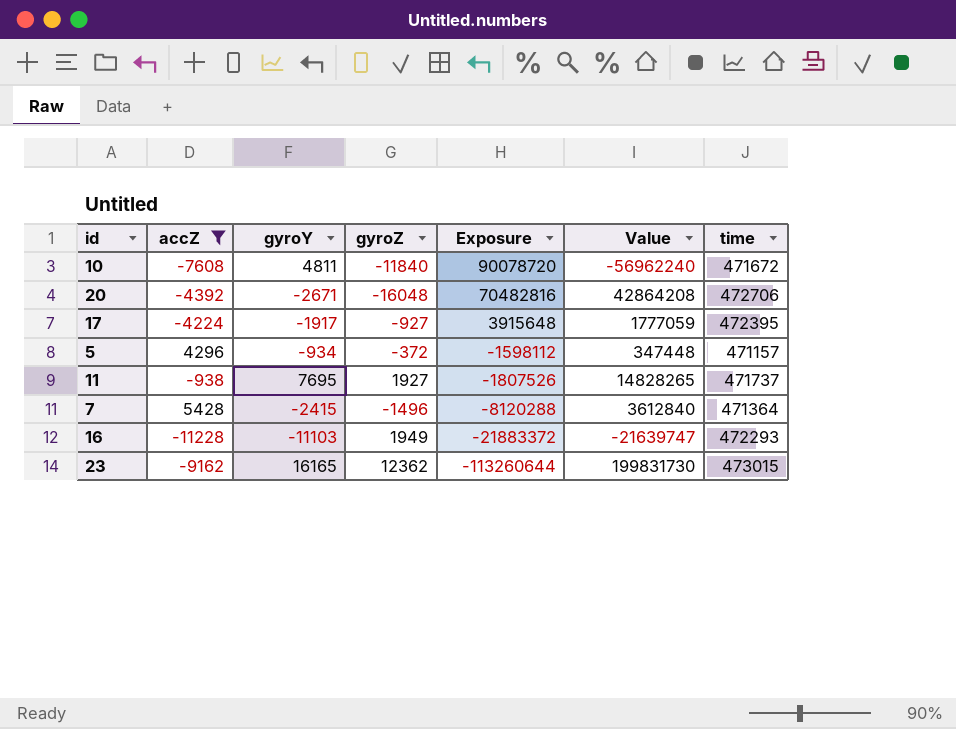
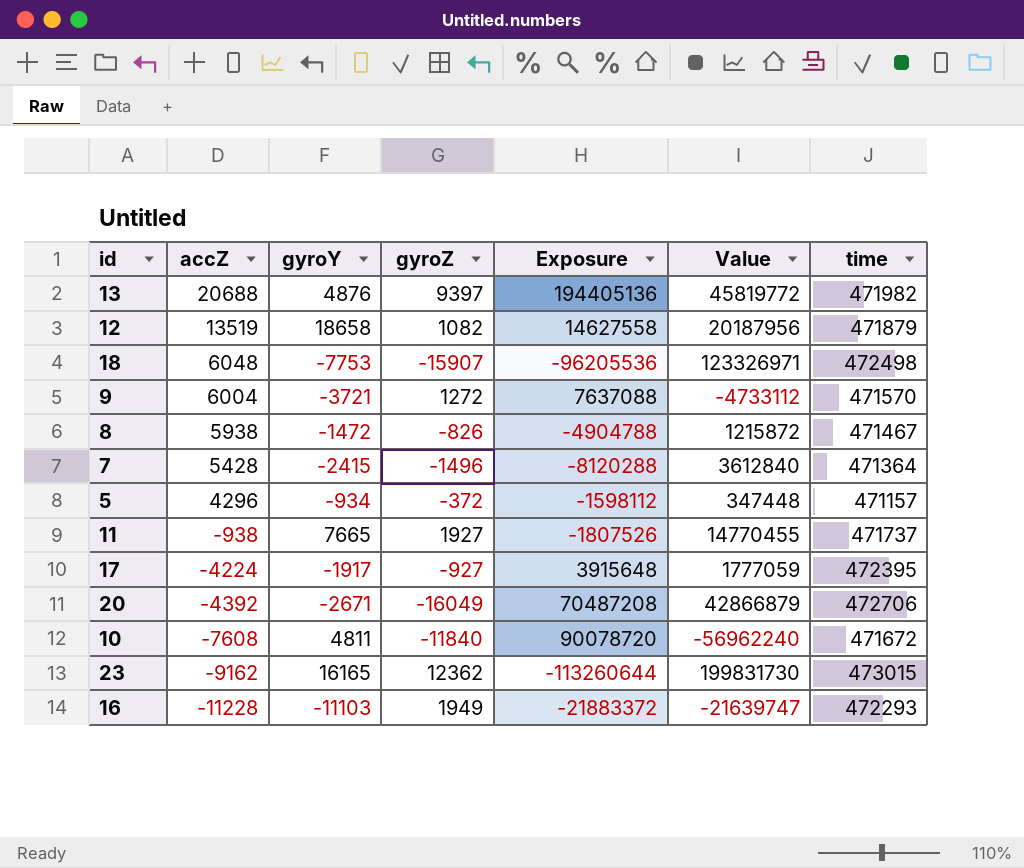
filter: accZ <= 5428 -> none
row order: Exposure descending -> accZ descending
11 | gyroY: 7695 -> 7665
11 | Value: 14828265 -> 14770455
20 | gyroZ: -16048 -> -16049
20 | Exposure: 70482816 -> 70487208
20 | Value: 42864208 -> 42866879

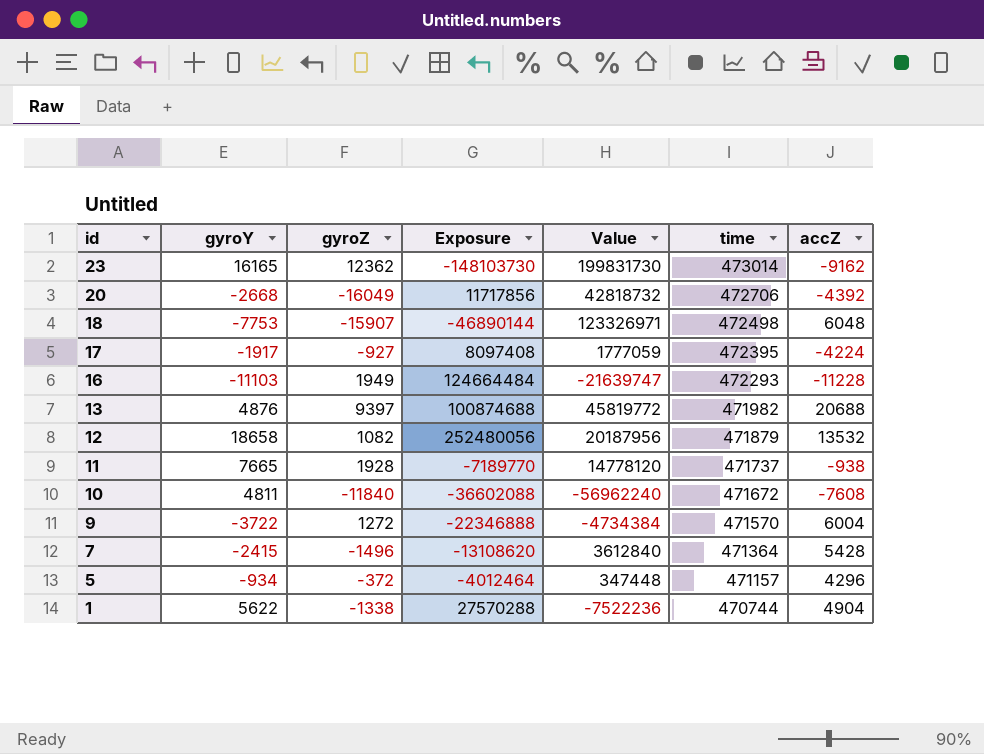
row order: accZ descending -> id descending
column Exposure | formula: [accZ] * [gyroZ] -> [gyroY] * [accZ]
column accZ | position: 2 -> 7
row 8: 5938 | -1472 | -826 | -4904788 | 1215872 | 471467 -> none
23 | time: 473015 -> 473014
20 | gyroY: -2671 -> -2668
20 | Value: 42866879 -> 42818732
12 | accZ: 13519 -> 13532
11 | gyroZ: 1927 -> 1928
11 | Value: 14770455 -> 14778120
9 | gyroY: -3721 -> -3722
9 | Value: -4733112 -> -4734384
row 1: none -> 5622 | -1338 | 27570288 | -7522236 | 470744 | 4904

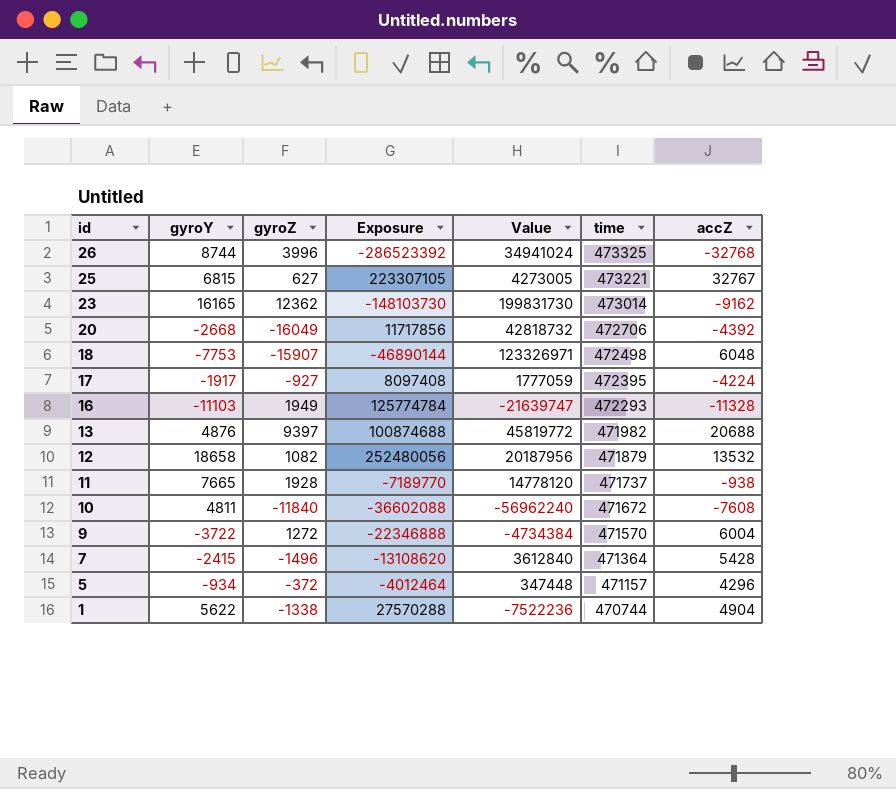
row 26: none -> 8744 | 3996 | -286523392 | 34941024 | 473325 | -32768
row 25: none -> 6815 | 627 | 223307105 | 4273005 | 473221 | 32767
16 | Exposure: 124664484 -> 125774784
16 | accZ: -11228 -> -11328

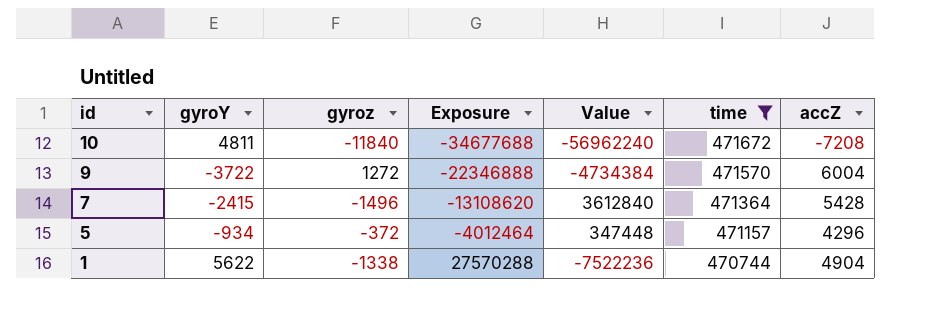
filter: none -> time <= 471672
column name: gyroZ -> gyroz
10 | Exposure: -36602088 -> -34677688
10 | accZ: -7608 -> -7208

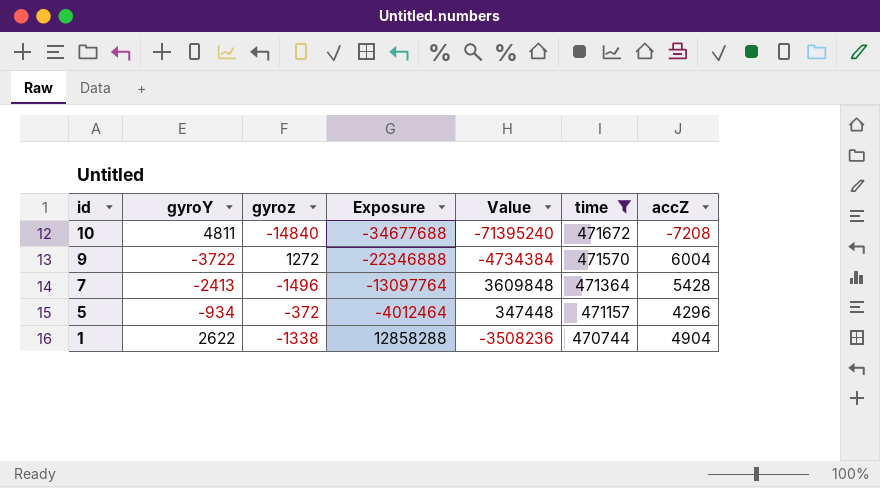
10 | gyroz: -11840 -> -14840
10 | Value: -56962240 -> -71395240
7 | gyroY: -2415 -> -2413
7 | Exposure: -13108620 -> -13097764
7 | Value: 3612840 -> 3609848
1 | gyroY: 5622 -> 2622
1 | Exposure: 27570288 -> 12858288
1 | Value: -7522236 -> -3508236

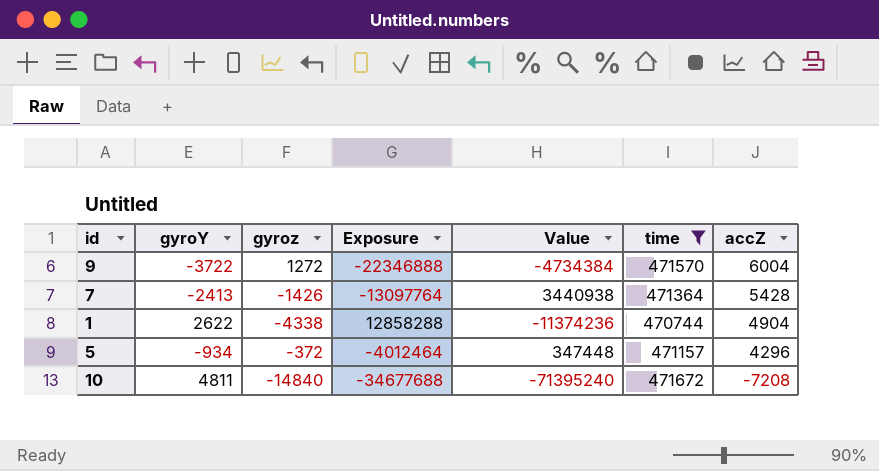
row order: id descending -> accZ descending
7 | gyroz: -1496 -> -1426
7 | Value: 3609848 -> 3440938
1 | gyroz: -1338 -> -4338
1 | Value: -3508236 -> -11374236

